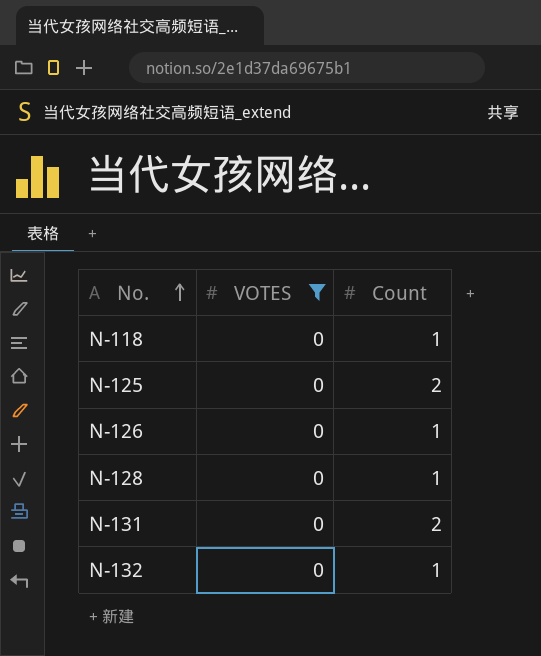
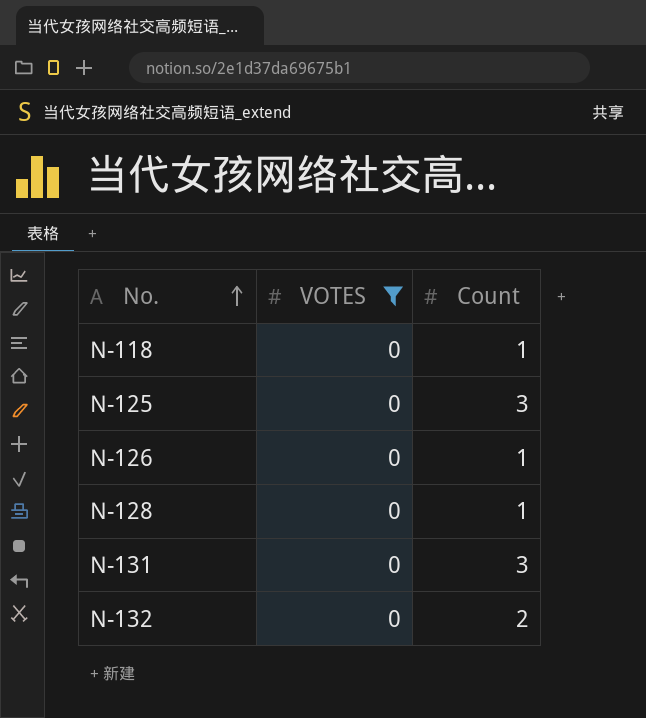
N-125 | Count: 2 -> 3
N-131 | Count: 2 -> 3
N-132 | Count: 1 -> 2

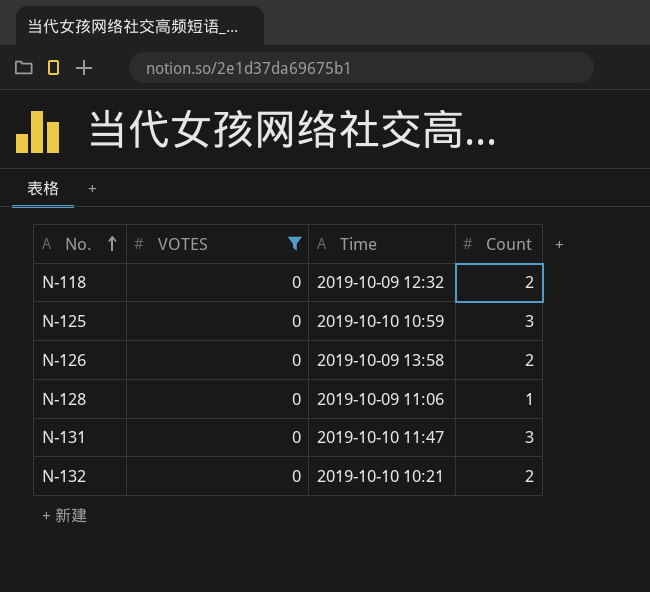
column Time | position: none -> 3
N-118 | Count: 1 -> 2
N-126 | Count: 1 -> 2

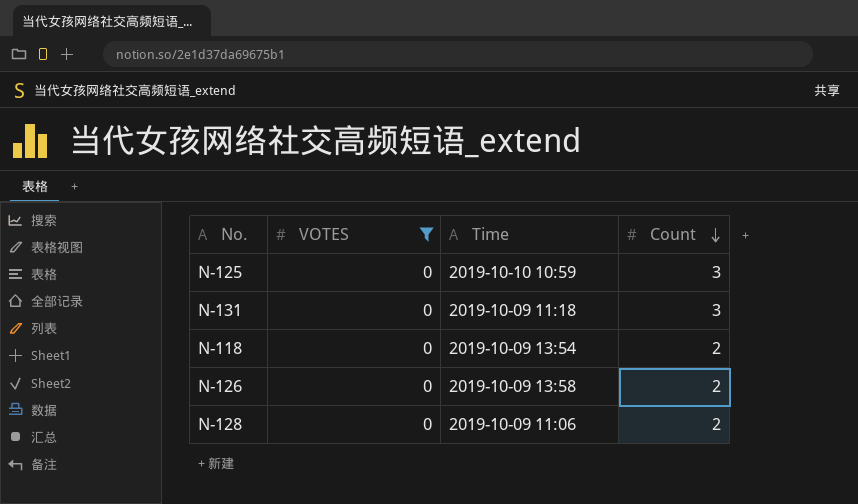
row order: No. ascending -> Count descending
row N-132: 0 | 2019-10-10 10:21 | 2 -> none
N-131 | Time: 2019-10-10 11:47 -> 2019-10-09 11:18
N-118 | Time: 2019-10-09 12:32 -> 2019-10-09 13:54
N-128 | Count: 1 -> 2

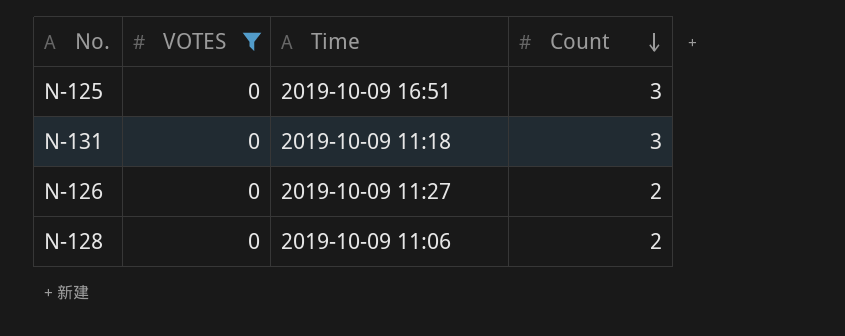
row N-118: 0 | 2019-10-09 13:54 | 2 -> none
N-125 | Time: 2019-10-10 10:59 -> 2019-10-09 16:51
N-126 | Time: 2019-10-09 13:58 -> 2019-10-09 11:27

